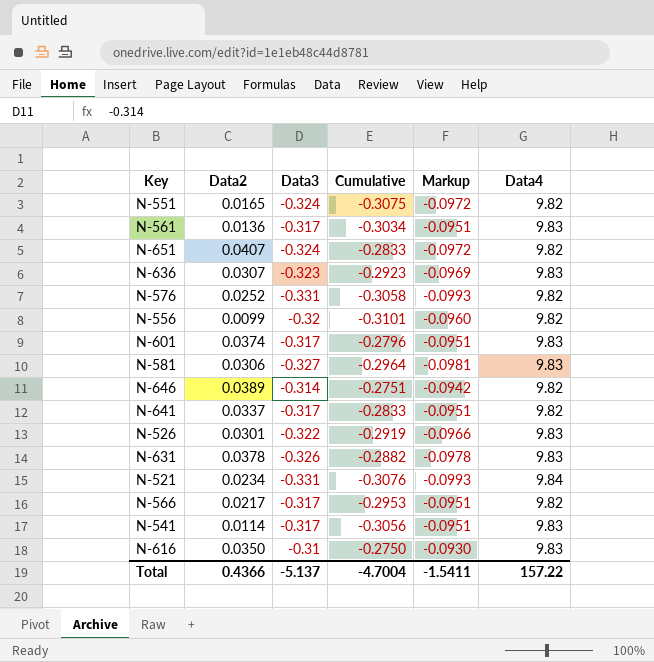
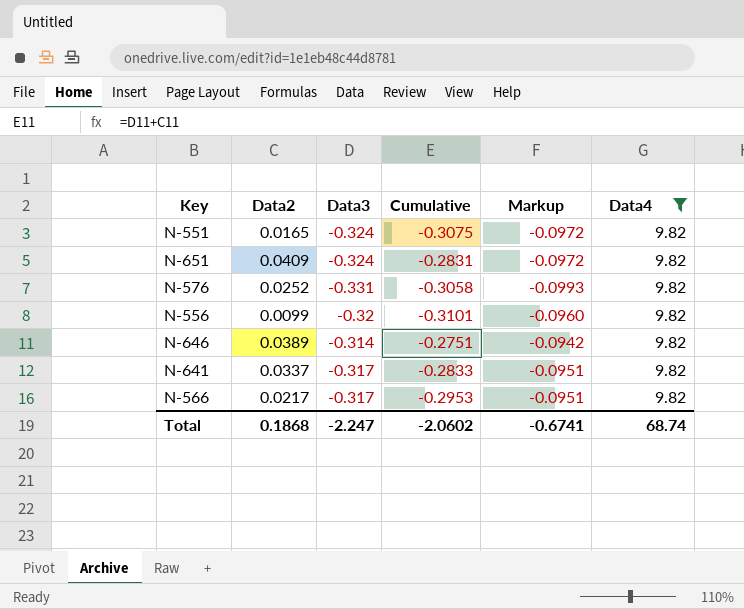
filter: none -> Data4 = 9.82
N-651 | Data2: 0.0407 -> 0.0409
N-651 | Cumulative: -0.2833 -> -0.2831
Total | Data2: 0.4366 -> 0.1868
Total | Data3: -5.137 -> -2.247
Total | Cumulative: -4.7004 -> -2.0602
Total | Markup: -1.5411 -> -0.6741
Total | Data4: 157.22 -> 68.74

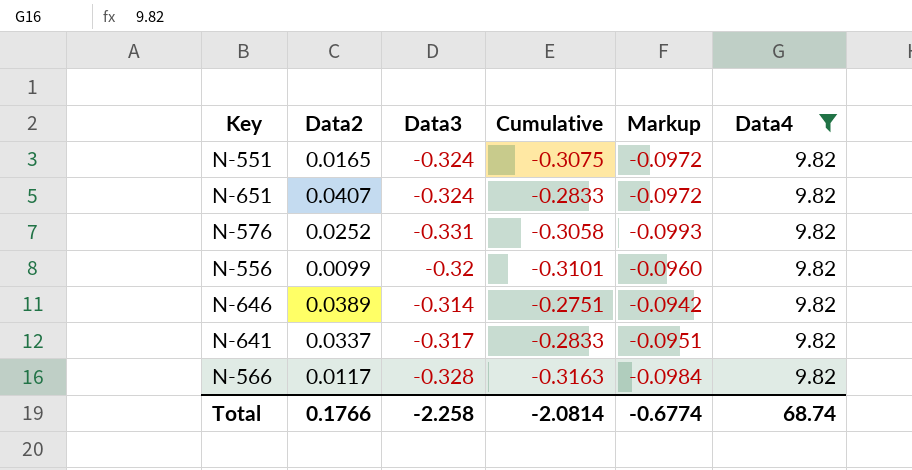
N-651 | Data2: 0.0409 -> 0.0407
N-651 | Cumulative: -0.2831 -> -0.2833
N-566 | Data2: 0.0217 -> 0.0117
N-566 | Data3: -0.317 -> -0.328
N-566 | Cumulative: -0.2953 -> -0.3163
N-566 | Markup: -0.0951 -> -0.0984
Total | Data2: 0.1868 -> 0.1766
Total | Data3: -2.247 -> -2.258
Total | Cumulative: -2.0602 -> -2.0814
Total | Markup: -0.6741 -> -0.6774

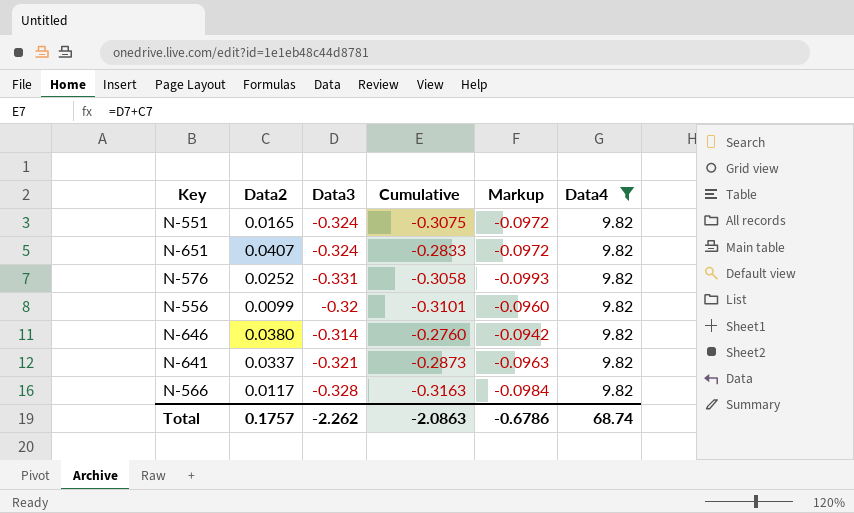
N-646 | Data2: 0.0389 -> 0.0380
N-646 | Cumulative: -0.2751 -> -0.2760
N-641 | Data3: -0.317 -> -0.321
N-641 | Cumulative: -0.2833 -> -0.2873
N-641 | Markup: -0.0951 -> -0.0963
Total | Data2: 0.1766 -> 0.1757
Total | Data3: -2.258 -> -2.262
Total | Cumulative: -2.0814 -> -2.0863
Total | Markup: -0.6774 -> -0.6786

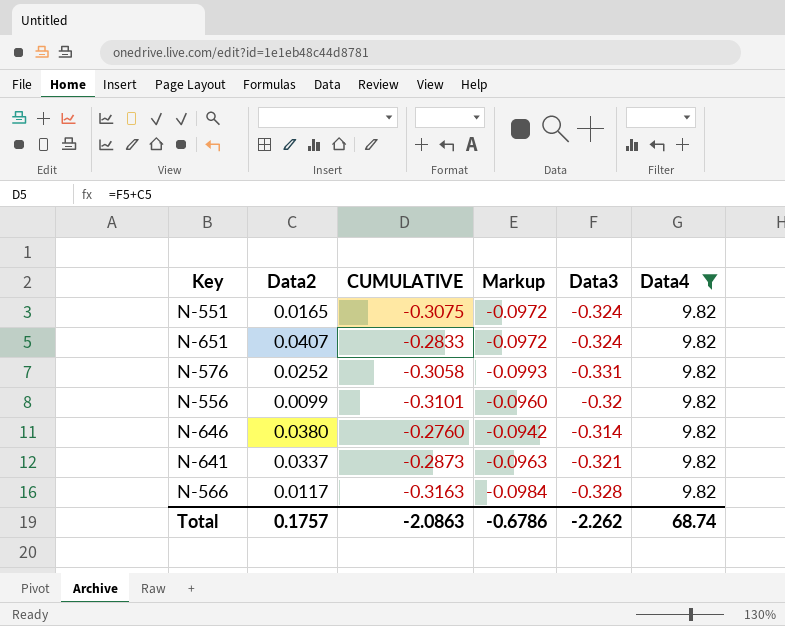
column name: Cumulative -> CUMULATIVE
column Data3 | position: 3 -> 5

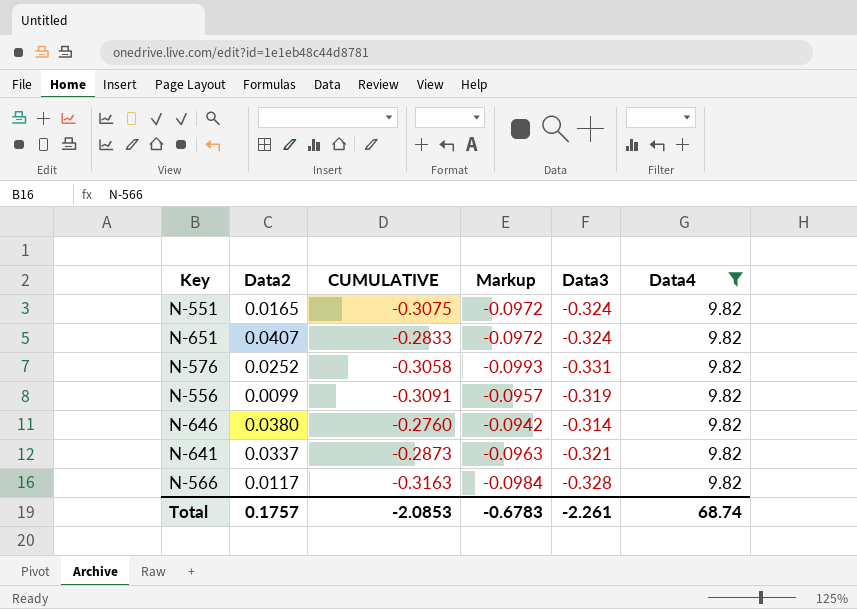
N-556 | CUMULATIVE: -0.3101 -> -0.3091
N-556 | Markup: -0.0960 -> -0.0957
N-556 | Data3: -0.32 -> -0.319
Total | CUMULATIVE: -2.0863 -> -2.0853
Total | Markup: -0.6786 -> -0.6783
Total | Data3: -2.262 -> -2.261

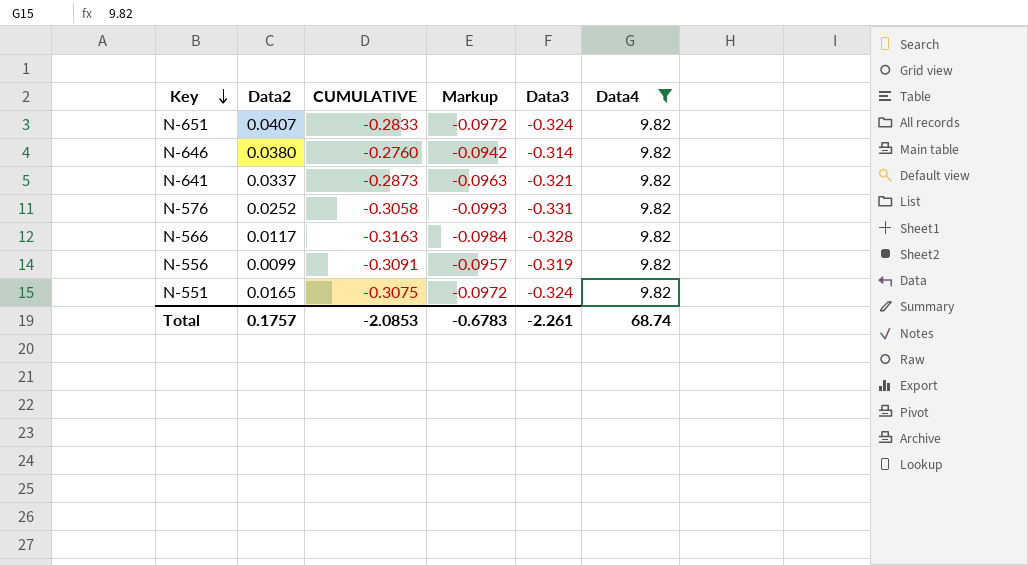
row order: none -> Key descending

